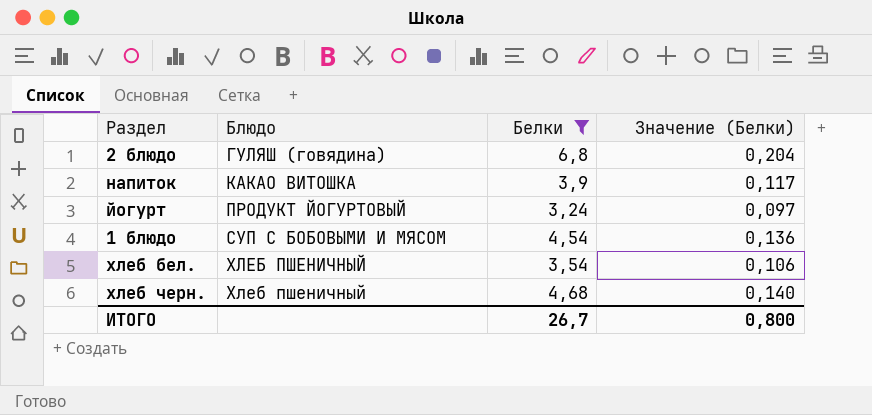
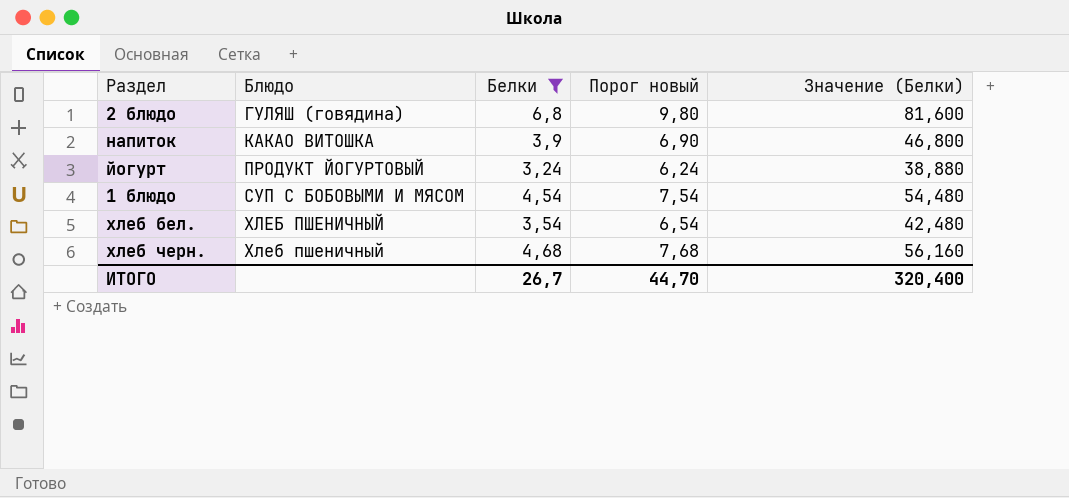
column Порог новый | formula: none -> [Белки] + 3
column Значение (Белки) | formula: [Белки] * 0,03 -> [Белки] * 12
ИТОГО | Значение (Белки): 0,800 -> 320,400

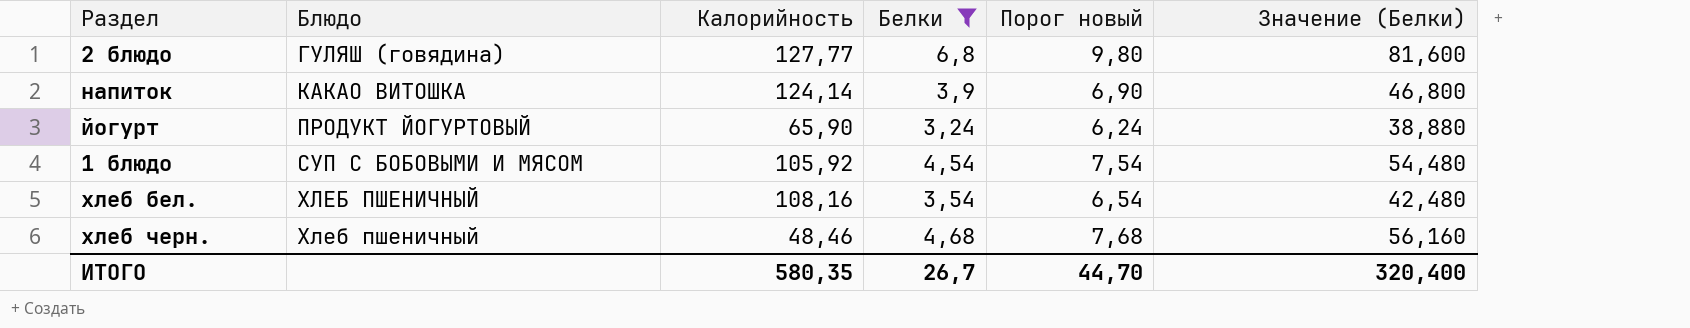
column Калорийность | position: none -> 3

